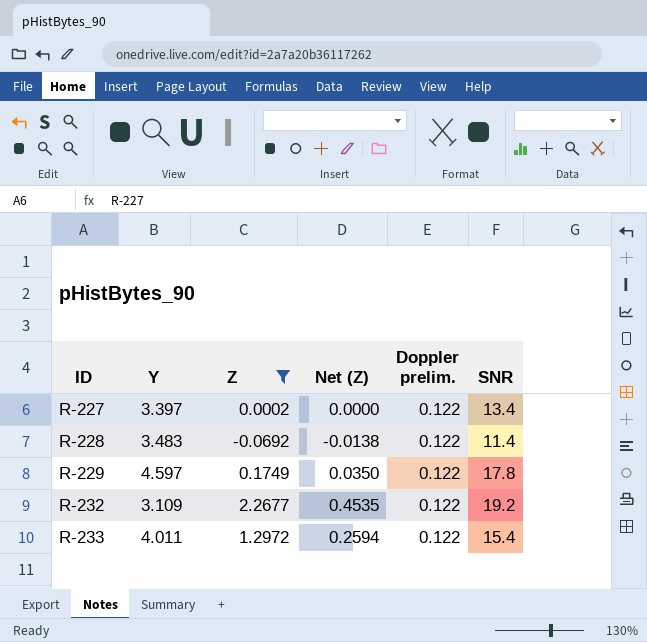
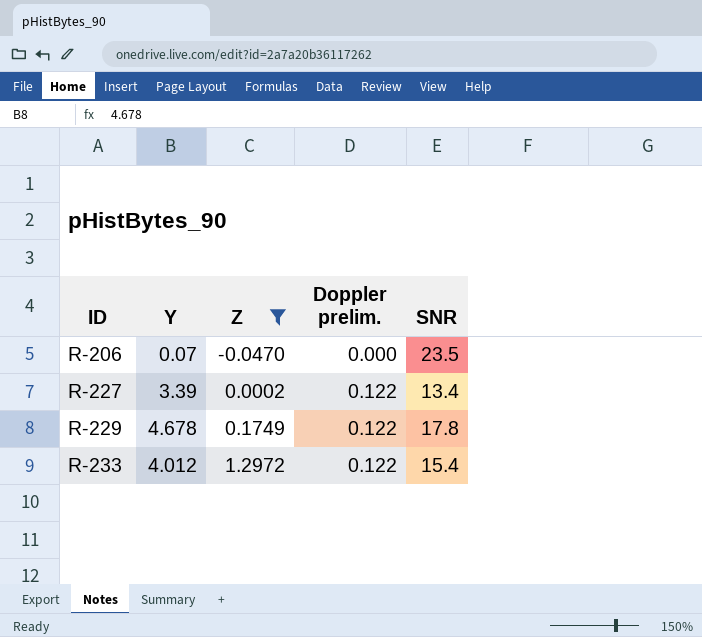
column Net (Z) | formula: [Z] * 0.2 -> none
row R-228: 3.483 | -0.0692 | -0.0138 | 0.122 | 11.4 -> none
row R-232: 3.109 | 2.2677 | 0.4535 | 0.122 | 19.2 -> none
row R-206: none -> 0.07 | -0.0470 | 0.000 | 23.5
R-227 | Y: 3.397 -> 3.39
R-229 | Y: 4.597 -> 4.678
R-233 | Y: 4.011 -> 4.012

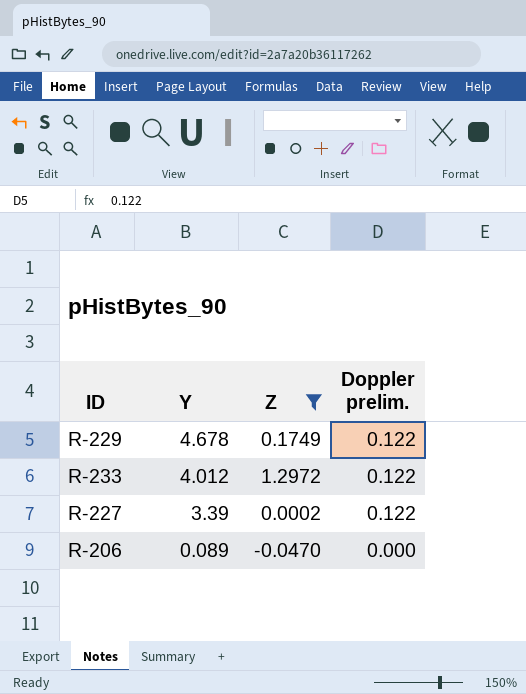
row order: ID ascending -> Y descending
column SNR | position: 5 -> none
R-206 | Y: 0.07 -> 0.089

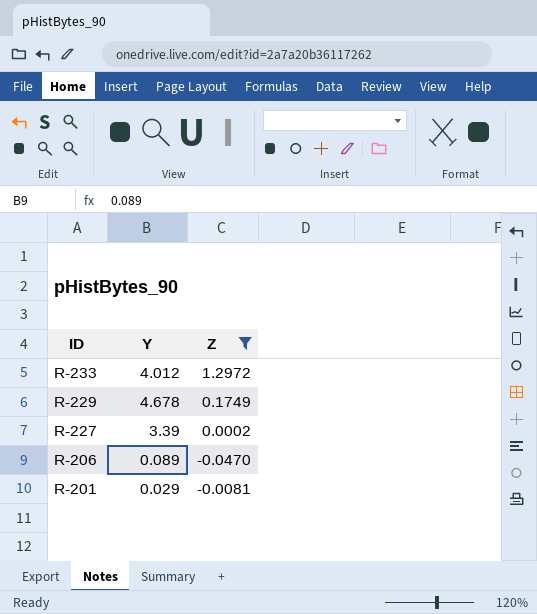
row order: Y descending -> ID descending
column Doppler prelim. | position: 4 -> none
row R-201: none -> 0.029 | -0.0081

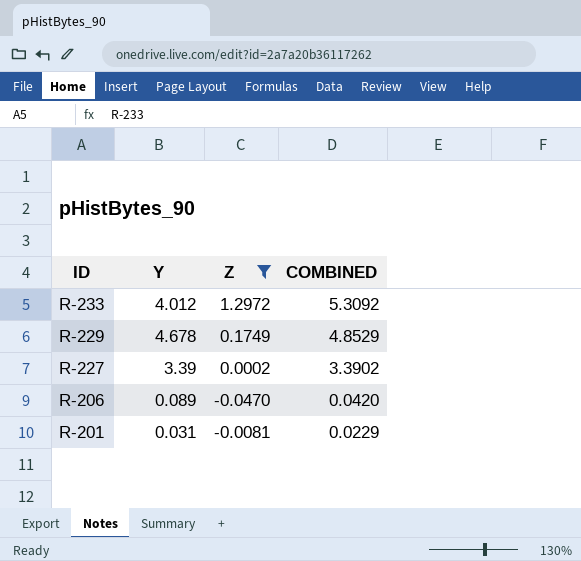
column COMBINED | formula: none -> [Y] + [Z]
R-201 | Y: 0.029 -> 0.031

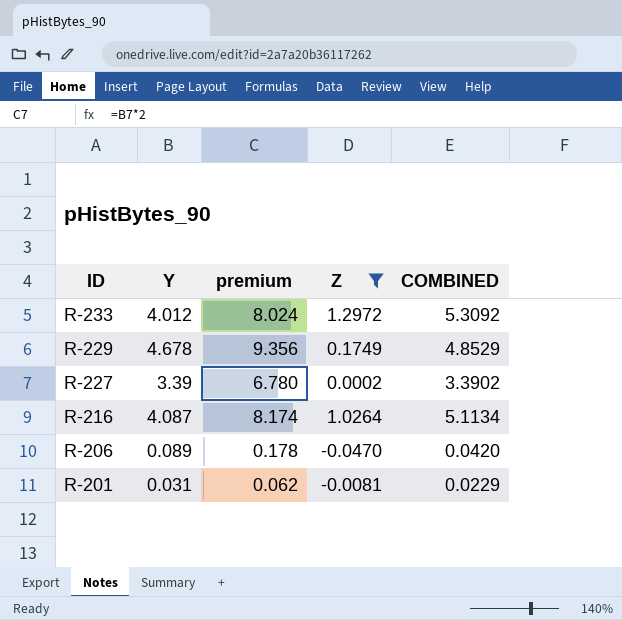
column premium | formula: none -> [Y] * 2
row R-216: none -> 4.087 | 8.174 | 1.0264 | 5.1134

